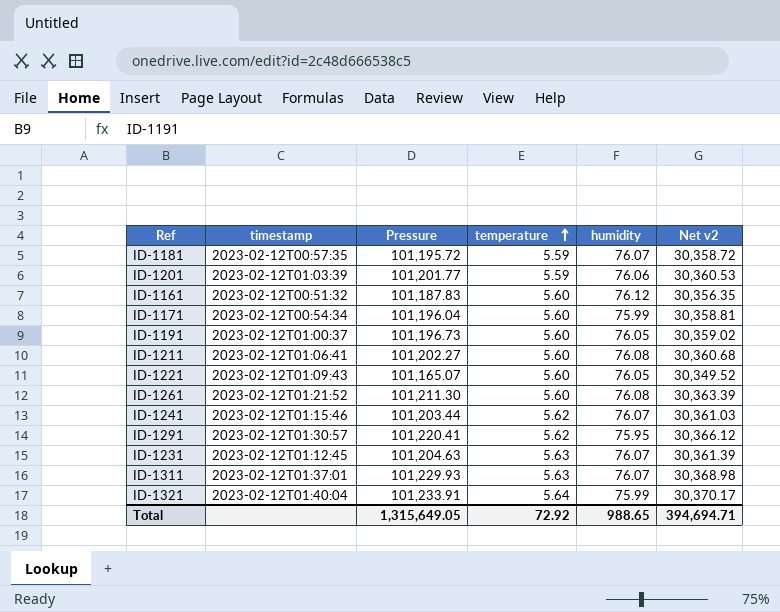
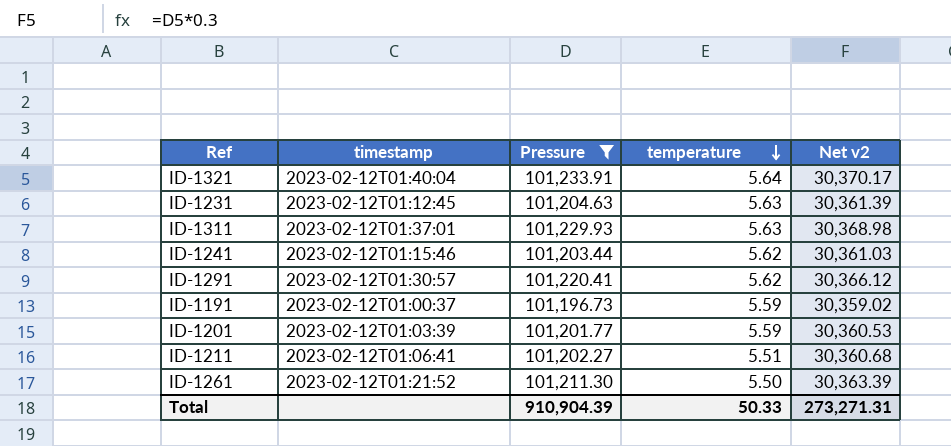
filter: none -> Pressure >= 101,196.73
row order: temperature ascending -> temperature descending
column humidity | position: 5 -> none
ID-1191 | temperature: 5.60 -> 5.59
ID-1211 | temperature: 5.60 -> 5.51
ID-1261 | temperature: 5.60 -> 5.50
Total | Pressure: 1,315,649.05 -> 910,904.39
Total | temperature: 72.92 -> 50.33
Total | Net v2: 394,694.71 -> 273,271.31

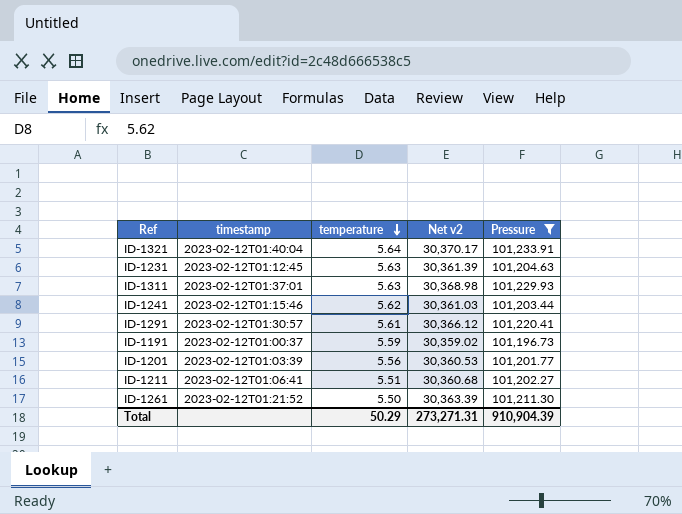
column Pressure | position: 3 -> 5
ID-1291 | temperature: 5.62 -> 5.61
ID-1201 | temperature: 5.59 -> 5.56
Total | temperature: 50.33 -> 50.29

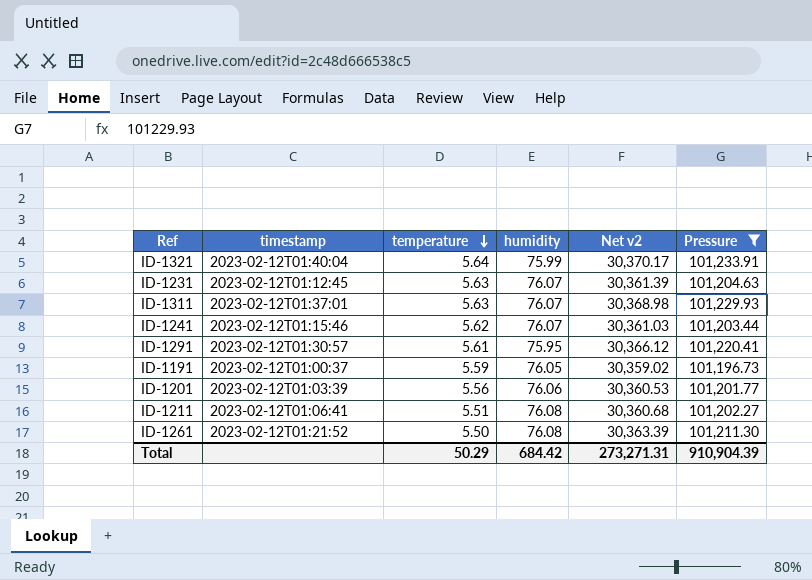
column humidity | position: none -> 4

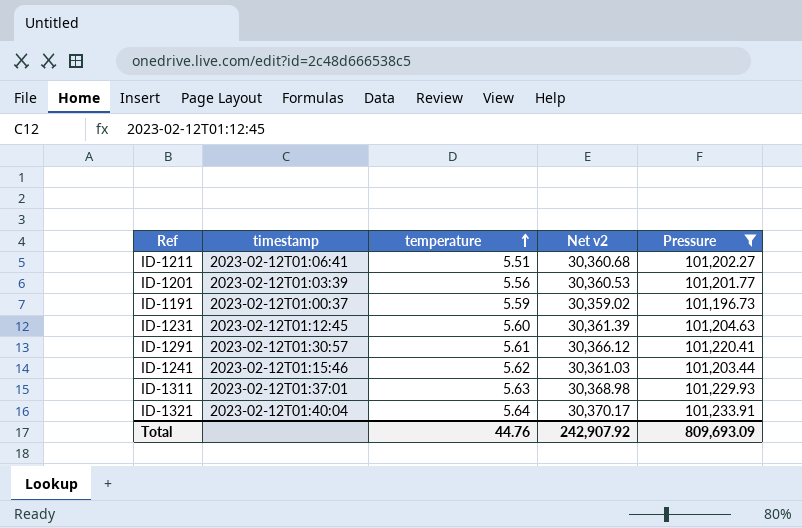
row order: temperature descending -> temperature ascending
column humidity | position: 4 -> none
row ID-1261: 2023-02-12T01:21:52 | 5.50 | 76.08 | 30,363.39 | 101,211.30 -> none
ID-1231 | temperature: 5.63 -> 5.60
Total | temperature: 50.29 -> 44.76
Total | Net v2: 273,271.31 -> 242,907.92
Total | Pressure: 910,904.39 -> 809,693.09

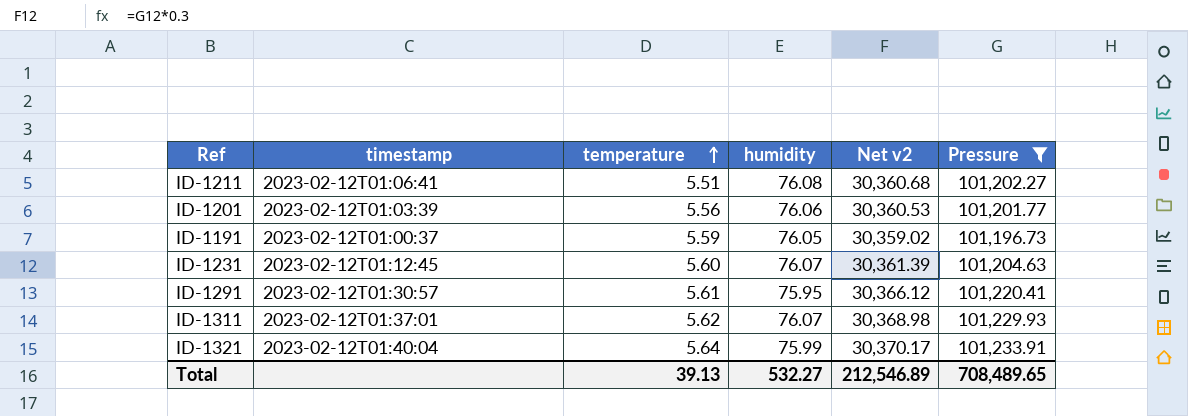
column humidity | position: none -> 4
row ID-1241: 2023-02-12T01:15:46 | 5.62 | 30,361.03 | 101,203.44 -> none
ID-1311 | temperature: 5.63 -> 5.62
Total | temperature: 44.76 -> 39.13
Total | Net v2: 242,907.92 -> 212,546.89
Total | Pressure: 809,693.09 -> 708,489.65

